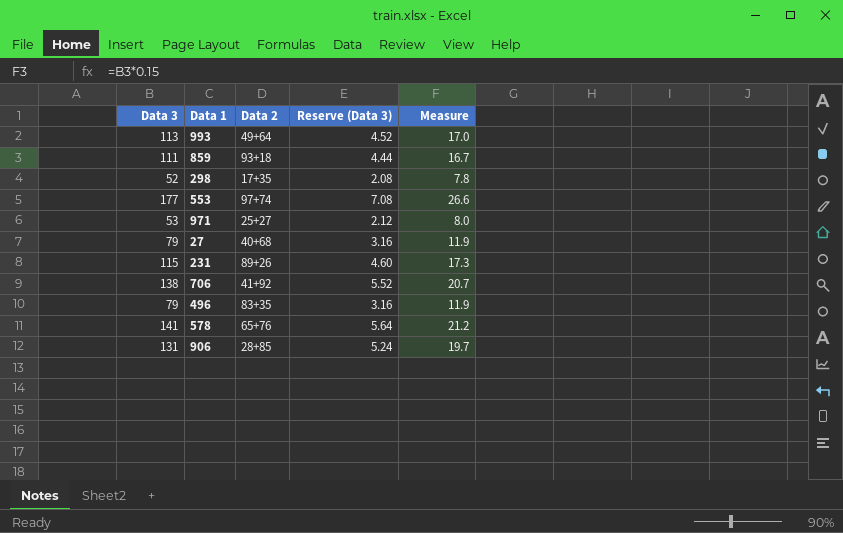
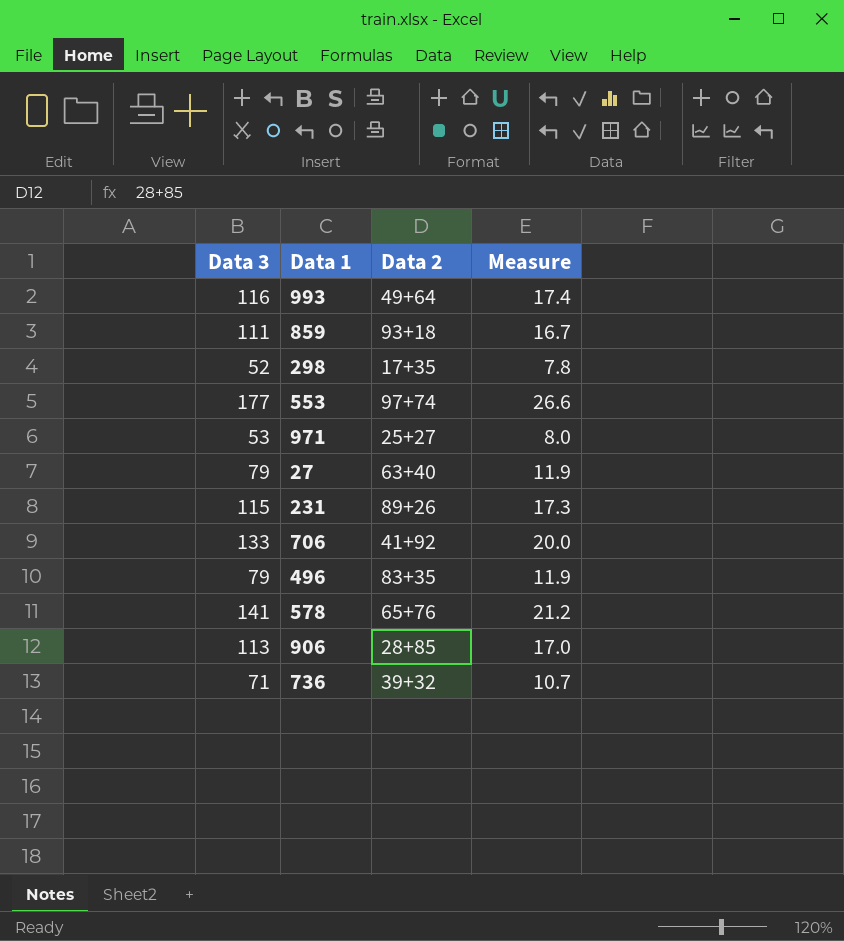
column Reserve (Data 3) | formula: [Data 3] * 0.04 -> none
993 | Data 3: 113 -> 116
993 | Measure: 17.0 -> 17.4
27 | Data 2: 40+68 -> 63+40
706 | Data 3: 138 -> 133
706 | Measure: 20.7 -> 20.0
906 | Data 3: 131 -> 113
906 | Measure: 19.7 -> 17.0
row 736: none -> 71 | 39+32 | 10.7

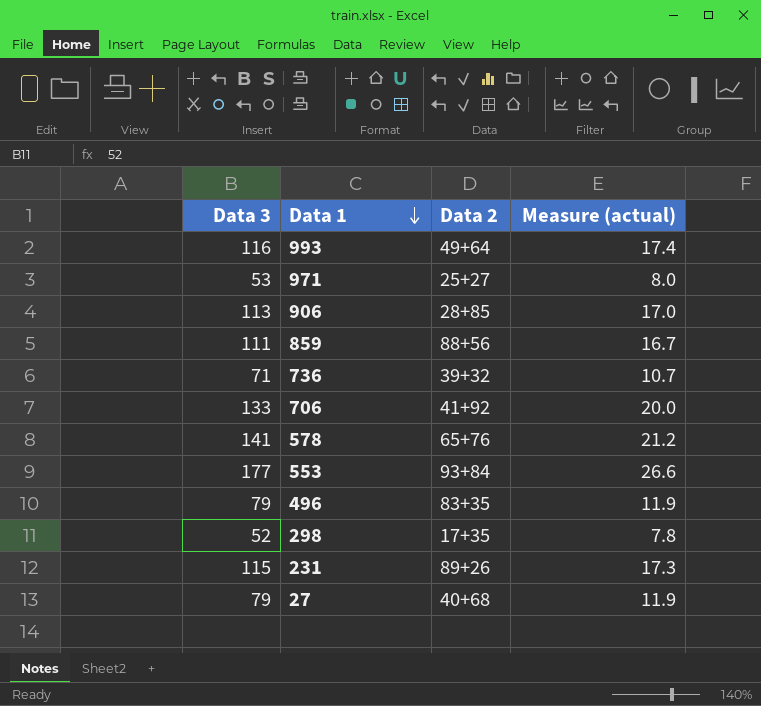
row order: none -> Data 1 descending
column name: Measure -> Measure (actual)
859 | Data 2: 93+18 -> 88+56
553 | Data 2: 97+74 -> 93+84
27 | Data 2: 63+40 -> 40+68

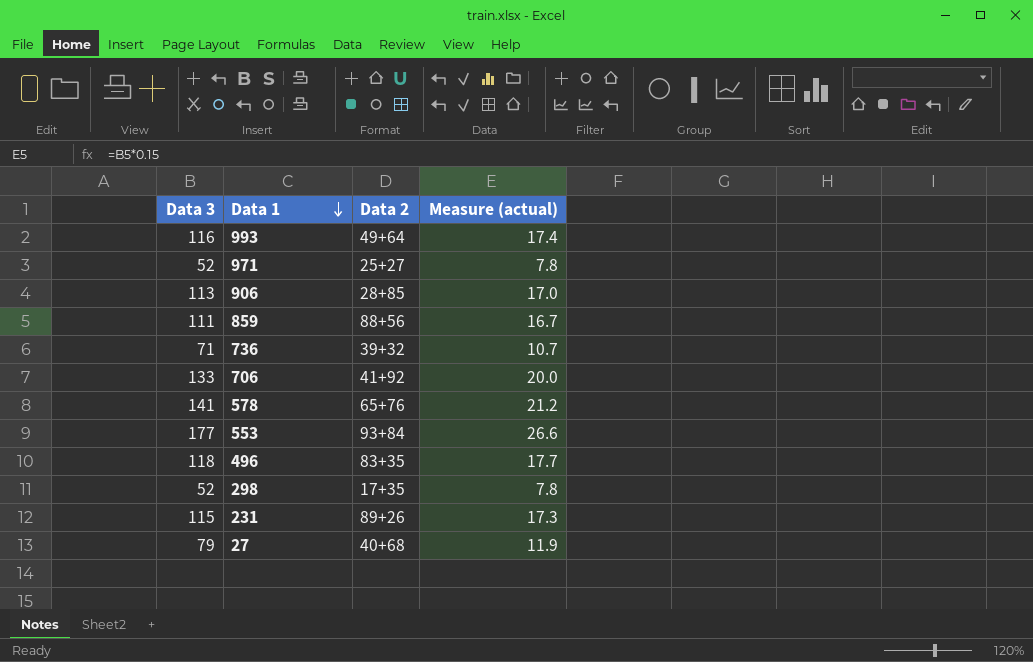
971 | Data 3: 53 -> 52
971 | Measure (actual): 8.0 -> 7.8
496 | Data 3: 79 -> 118
496 | Measure (actual): 11.9 -> 17.7

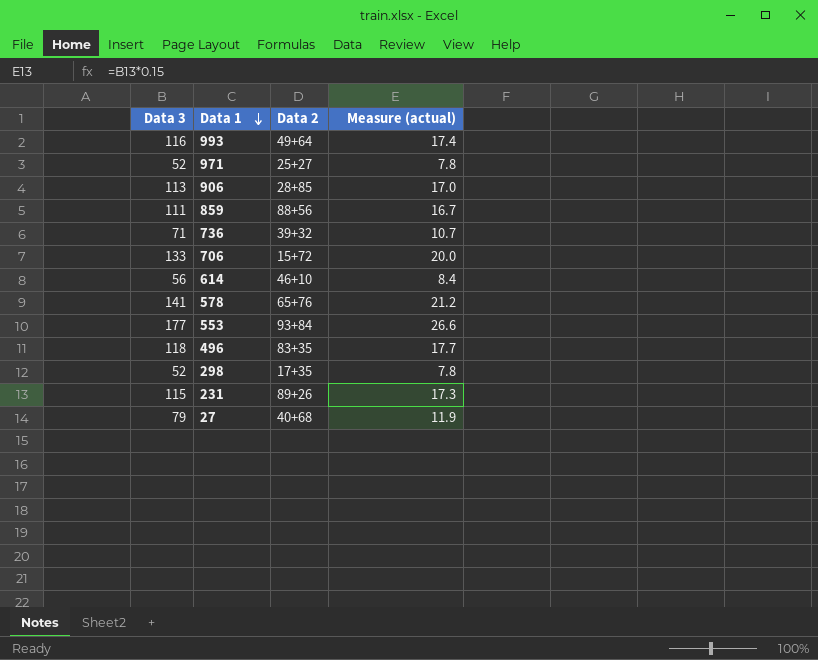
706 | Data 2: 41+92 -> 15+72
row 614: none -> 56 | 46+10 | 8.4

